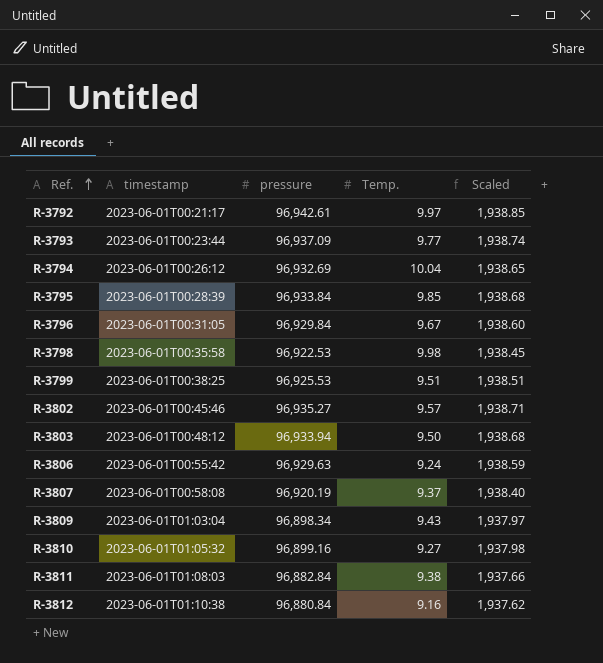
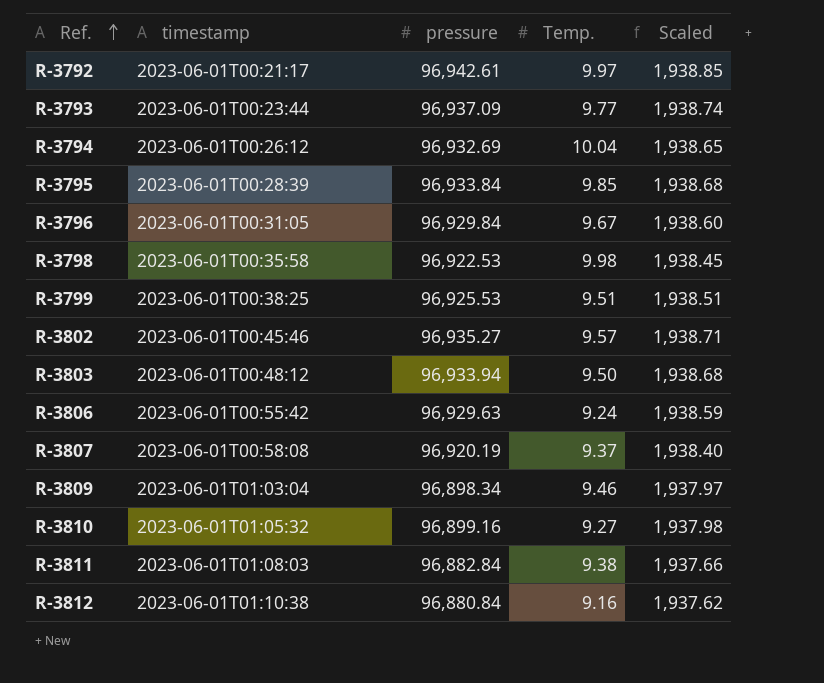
R-3809 | Temp.: 9.43 -> 9.46

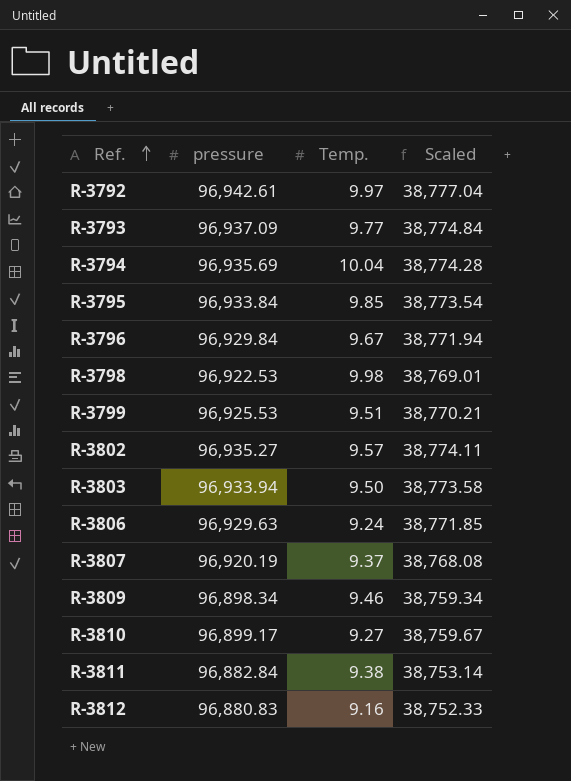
column timestamp | position: 2 -> none
column Scaled | formula: [pressure] * 0.02 -> [pressure] * 0.4
R-3794 | pressure: 96,932.69 -> 96,935.69
R-3810 | pressure: 96,899.16 -> 96,899.17
R-3812 | pressure: 96,880.84 -> 96,880.83

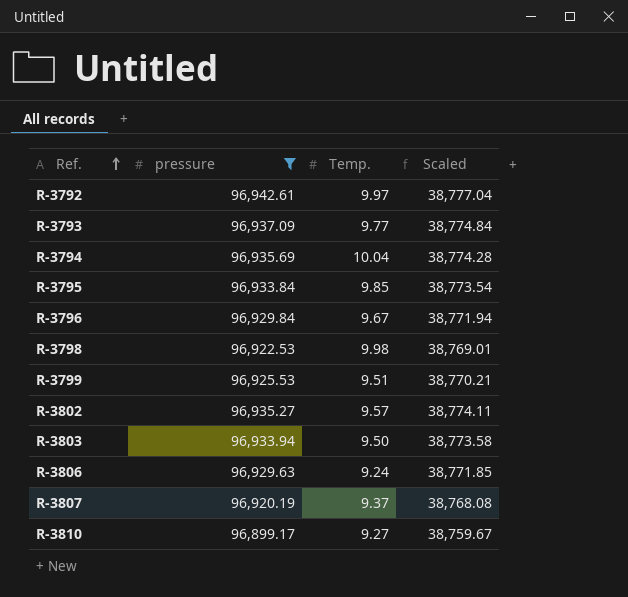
filter: none -> pressure >= 96,899.17

